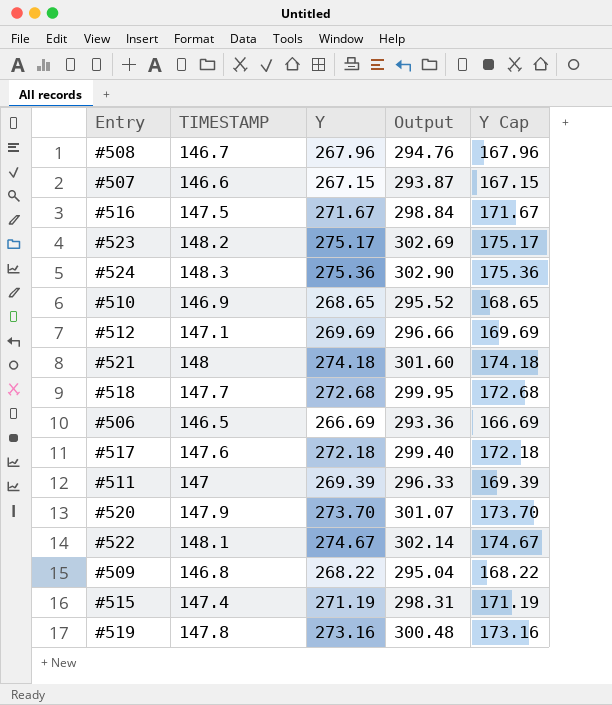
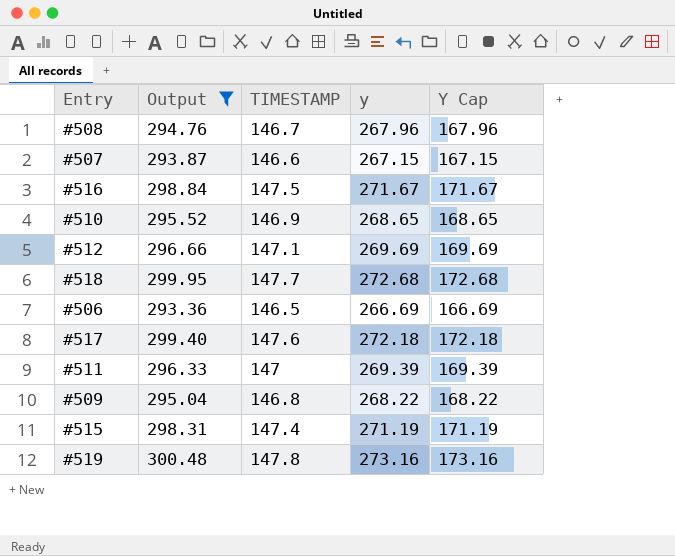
filter: none -> Output <= 300.48
column Output | position: 4 -> 2
column name: Y -> y

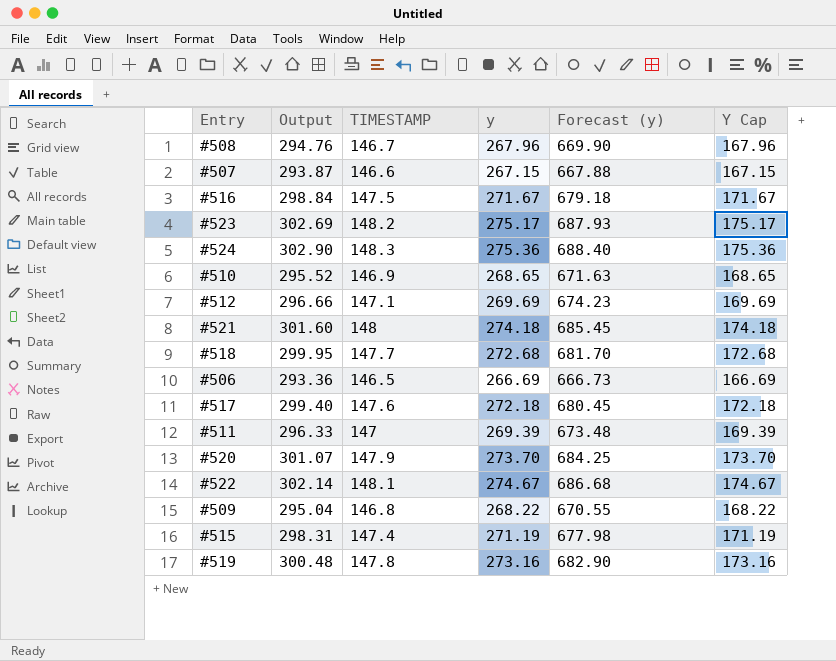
filter: Output <= 300.48 -> none
column Forecast (y) | formula: none -> [y] * 2.5

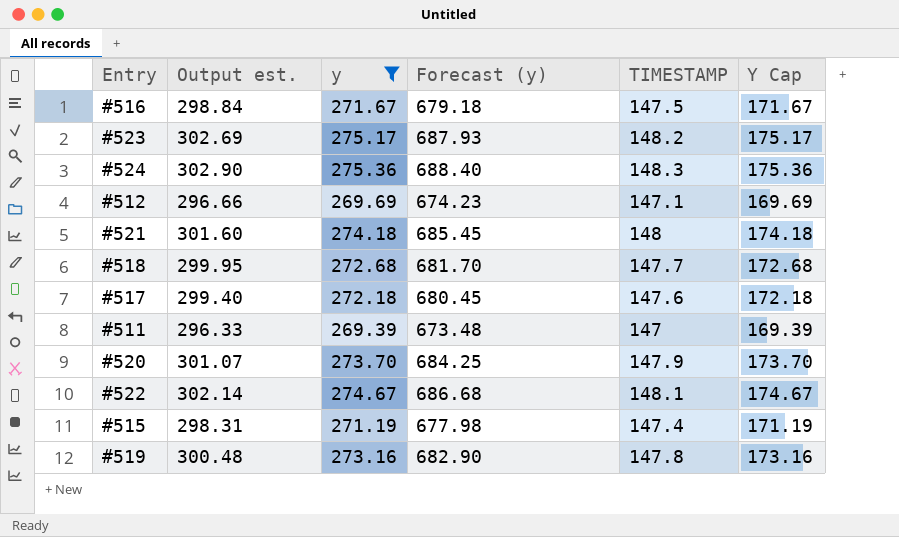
filter: none -> y >= 269.39
column name: Output -> Output est.
column TIMESTAMP | position: 3 -> 5

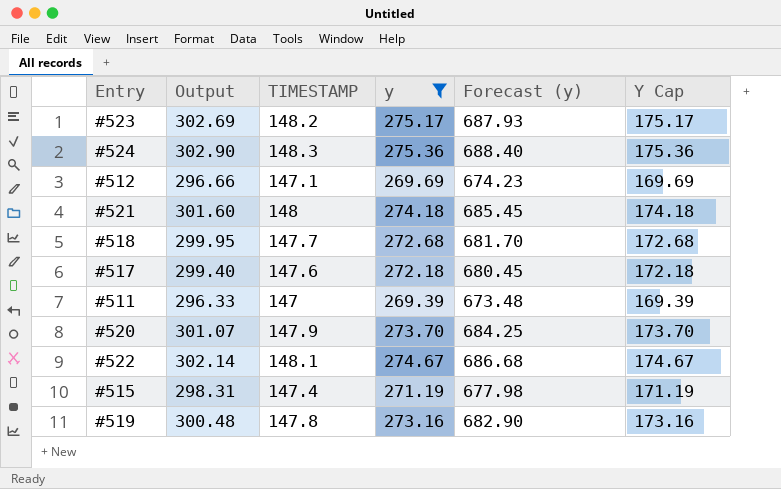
column name: Output est. -> Output
column TIMESTAMP | position: 5 -> 3
row #516: 298.84 | 271.67 | 679.18 | 147.5 | 171.67 -> none

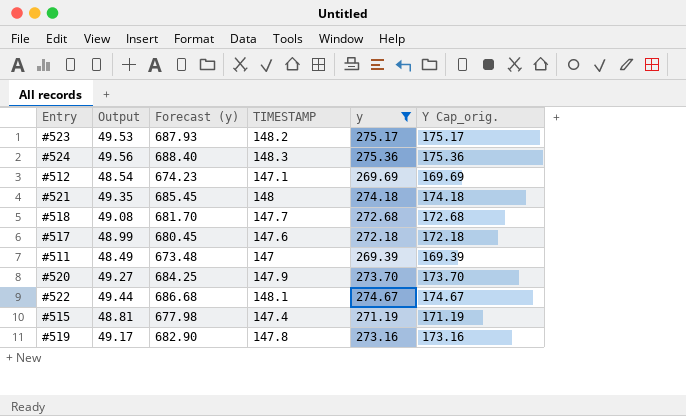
column Output | formula: [y] * 1.1 -> [y] * 0.18
column Forecast (y) | position: 5 -> 3
column name: Y Cap -> Y Cap_orig.

